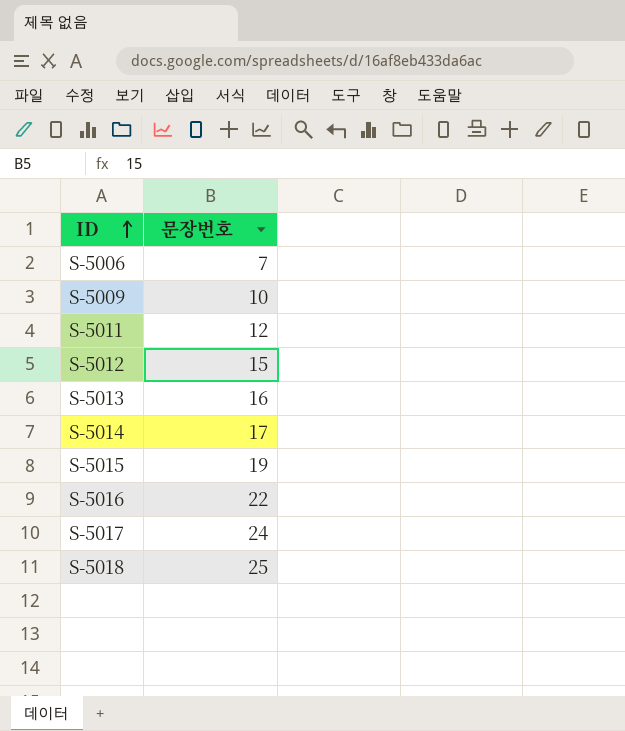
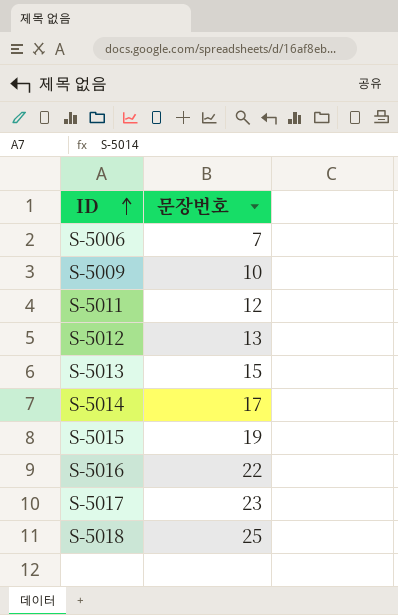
S-5012 | 문장번호: 15 -> 13
S-5013 | 문장번호: 16 -> 15
S-5017 | 문장번호: 24 -> 23

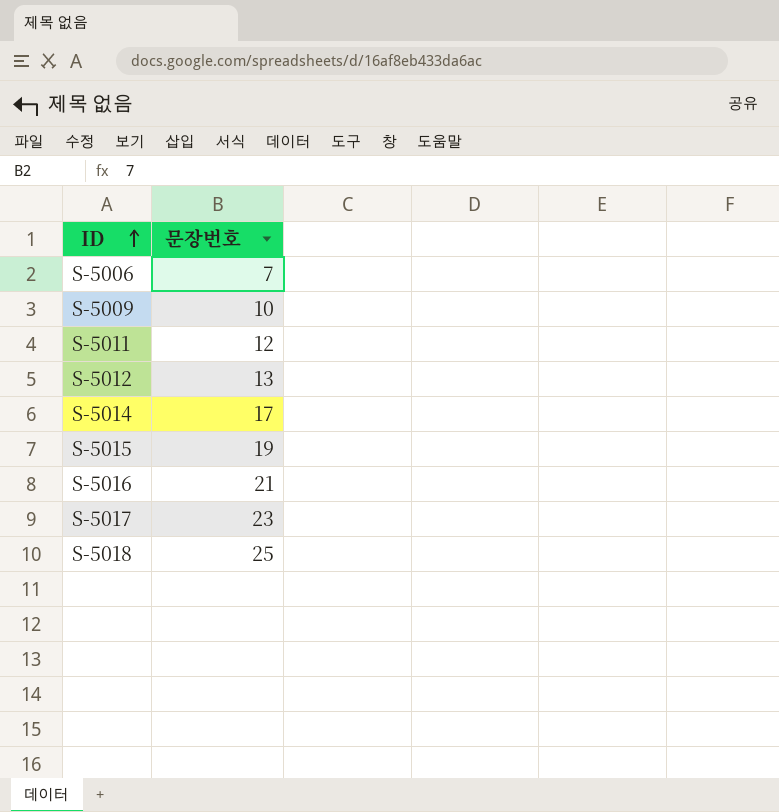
row S-5013: 15 -> none
S-5016 | 문장번호: 22 -> 21

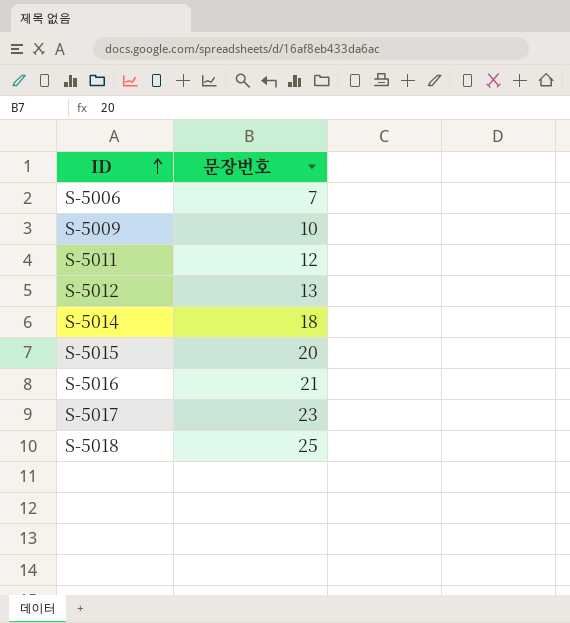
S-5014 | 문장번호: 17 -> 18
S-5015 | 문장번호: 19 -> 20

